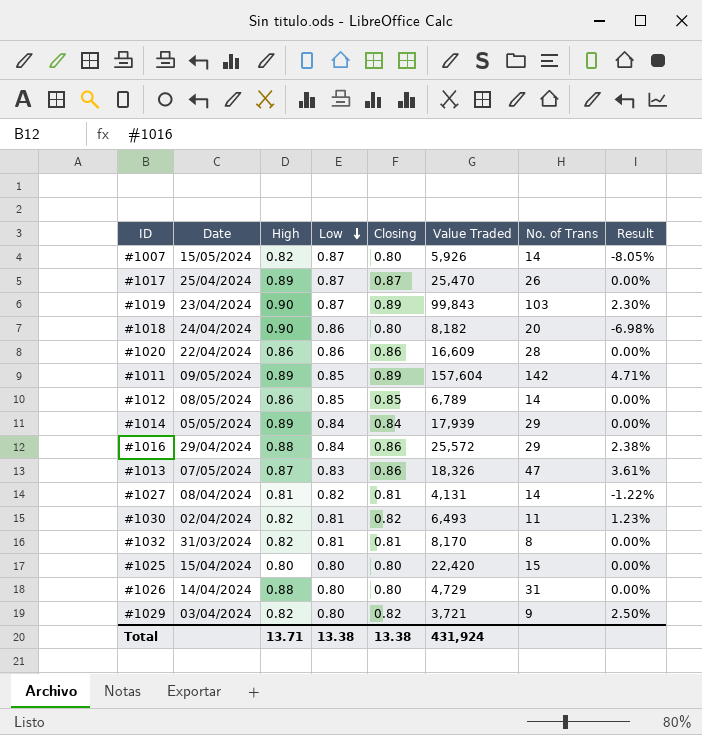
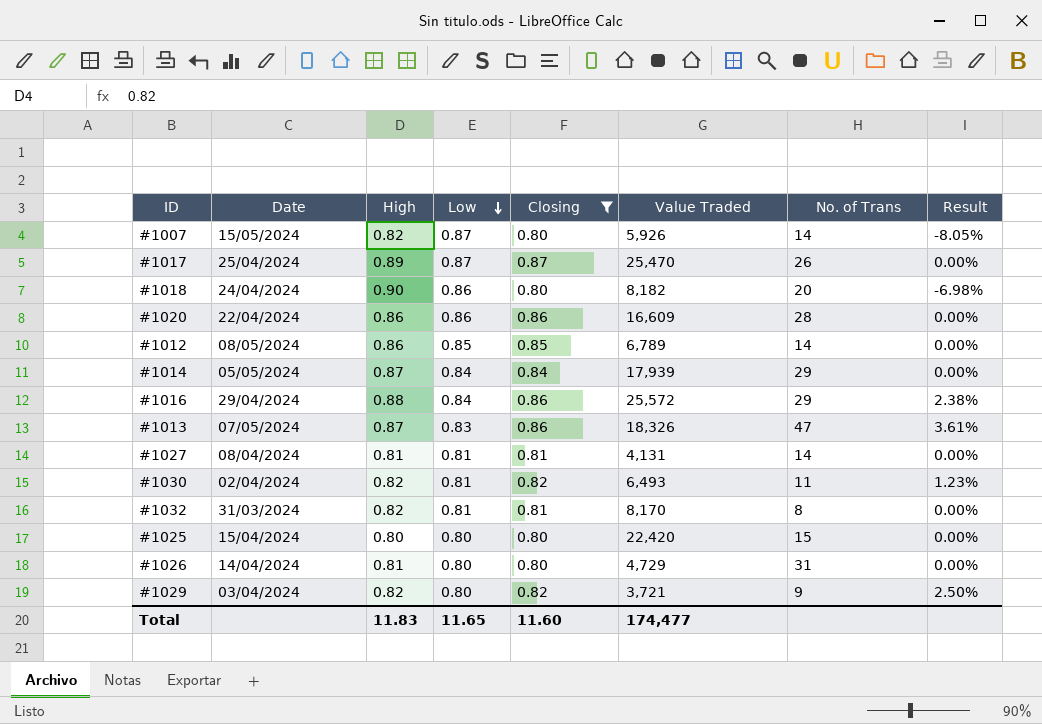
filter: none -> Closing != 0.89
#1014 | High: 0.89 -> 0.87
#1027 | Low: 0.82 -> 0.81
#1027 | Result: -1.22% -> 0.00%
#1026 | High: 0.88 -> 0.81
Total | High: 13.71 -> 11.83
Total | Low: 13.38 -> 11.65
Total | Closing: 13.38 -> 11.60
Total | Value Traded: 431,924 -> 174,477

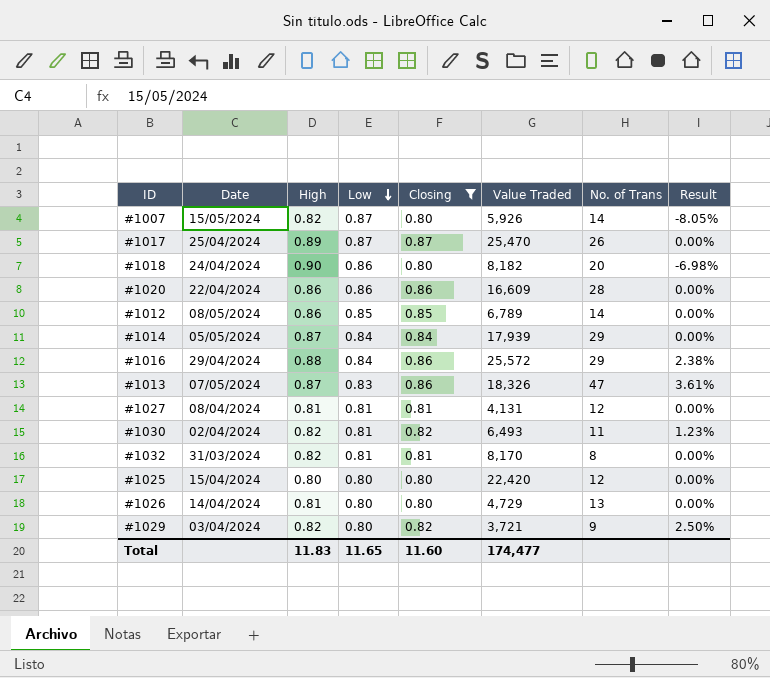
#1027 | No. of Trans: 14 -> 12
#1025 | No. of Trans: 15 -> 12
#1026 | No. of Trans: 31 -> 13

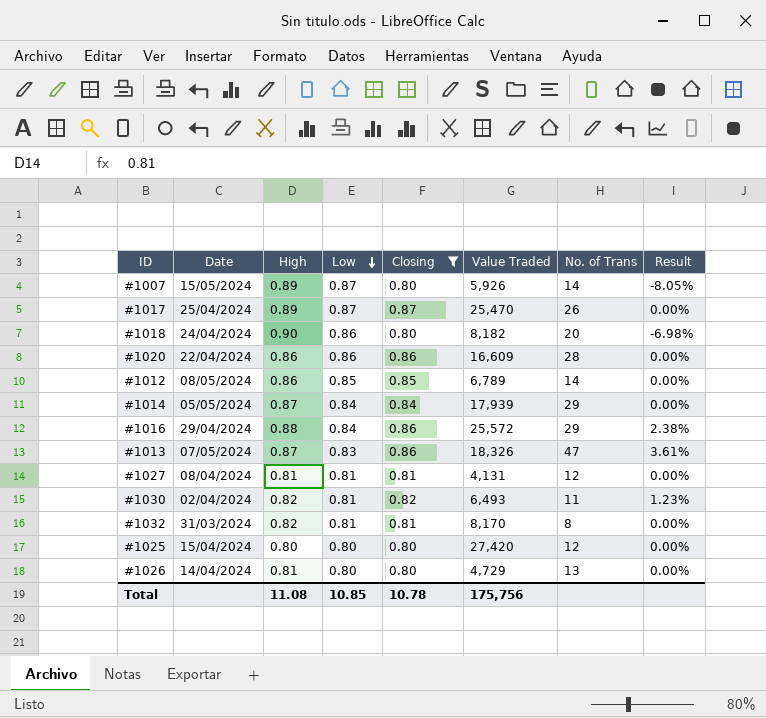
row #1029: 03/04/2024 | 0.82 | 0.80 | 0.82 | 3,721 | 9 | 2.50% -> none
#1007 | High: 0.82 -> 0.89
#1025 | Value Traded: 22,420 -> 27,420
Total | High: 11.83 -> 11.08
Total | Low: 11.65 -> 10.85
Total | Closing: 11.60 -> 10.78
Total | Value Traded: 174,477 -> 175,756

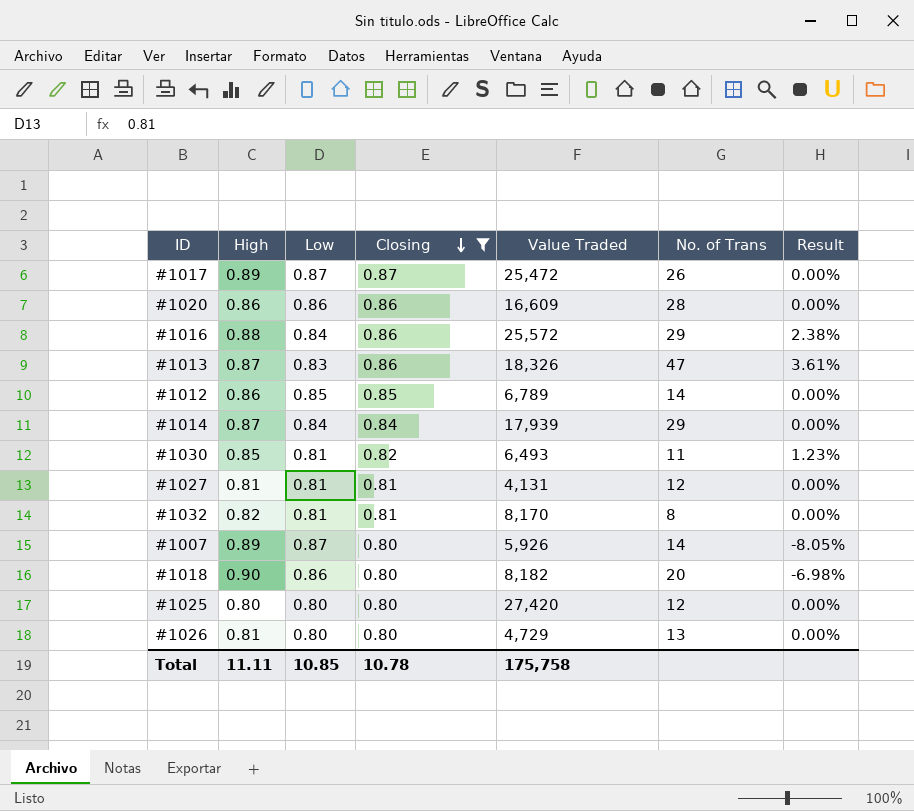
row order: Low descending -> Closing descending
column Date | position: 2 -> none
#1017 | Value Traded: 25,470 -> 25,472
#1030 | High: 0.82 -> 0.85
Total | High: 11.08 -> 11.11
Total | Value Traded: 175,756 -> 175,758

